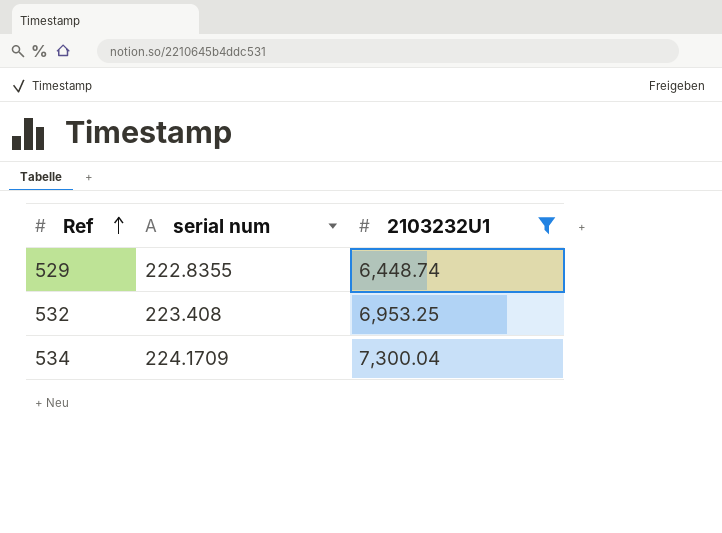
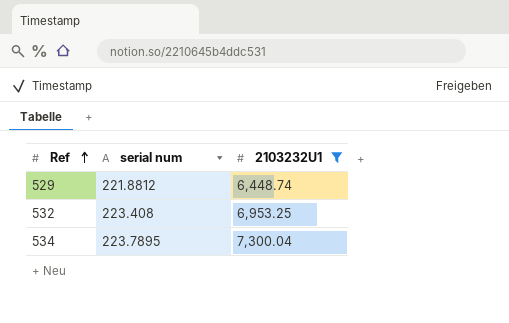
529 | serial num: 222.8355 -> 221.8812
534 | serial num: 224.1709 -> 223.7895

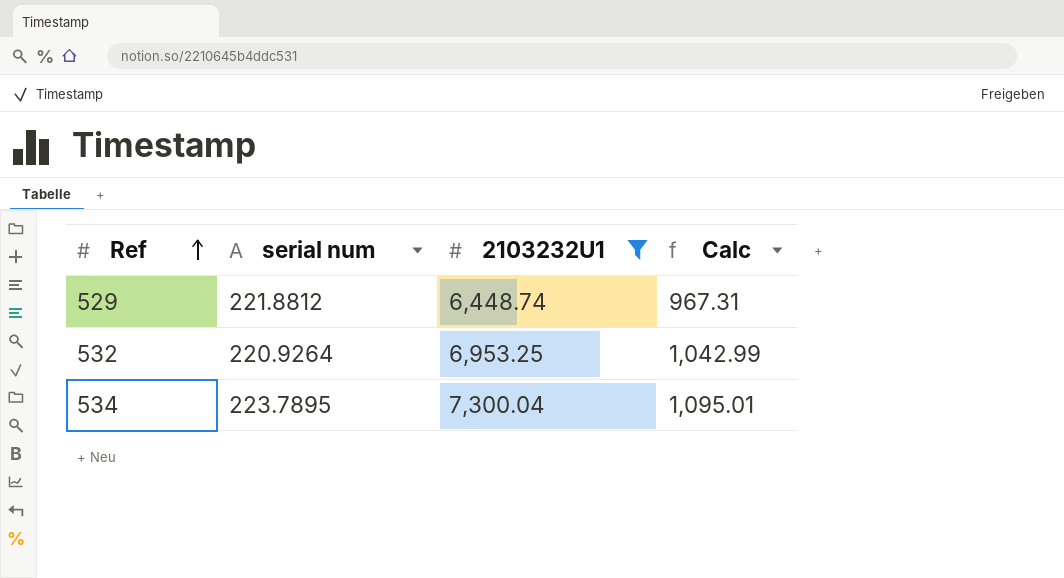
column Calc | formula: none -> [2103232U1] * 0.15
532 | serial num: 223.408 -> 220.9264

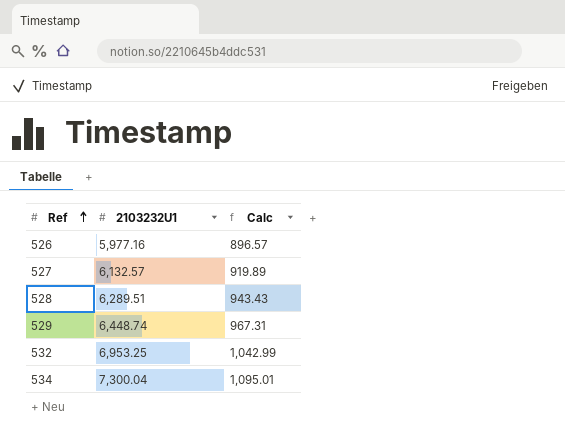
filter: 2103232U1 >= 6,448.74 -> none
column serial num | position: 2 -> none

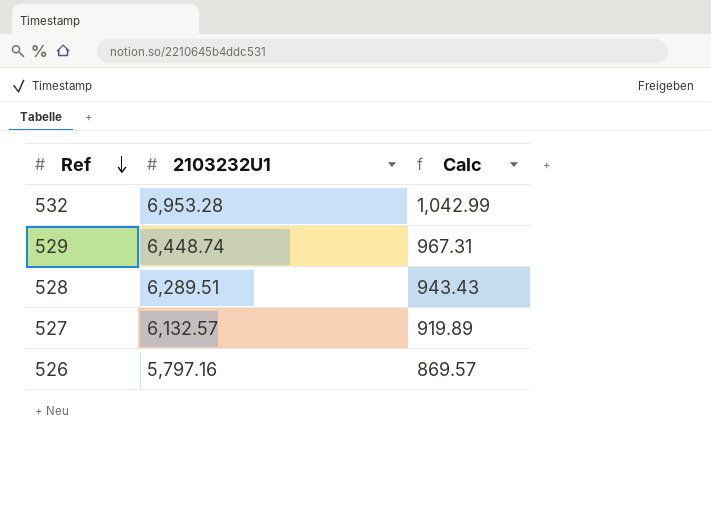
row order: Ref ascending -> Ref descending
row 534: 7,300.04 | 1,095.01 -> none
532 | 2103232U1: 6,953.25 -> 6,953.28
526 | 2103232U1: 5,977.16 -> 5,797.16
526 | Calc: 896.57 -> 869.57

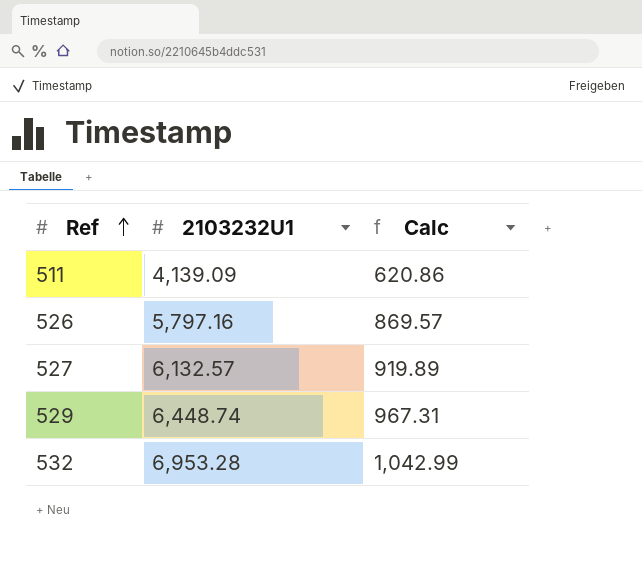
row order: Ref descending -> Ref ascending
row 528: 6,289.51 | 943.43 -> none
row 511: none -> 4,139.09 | 620.86

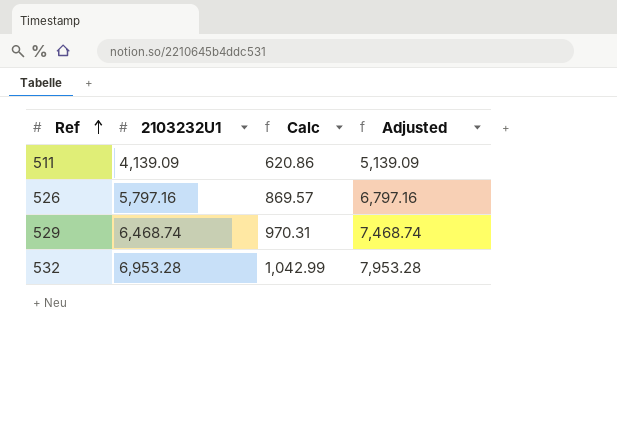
column Adjusted | formula: none -> [2103232U1] + 1000
row 527: 6,132.57 | 919.89 -> none
529 | 2103232U1: 6,448.74 -> 6,468.74
529 | Calc: 967.31 -> 970.31

